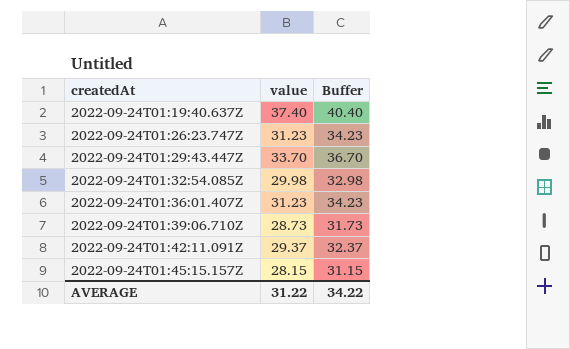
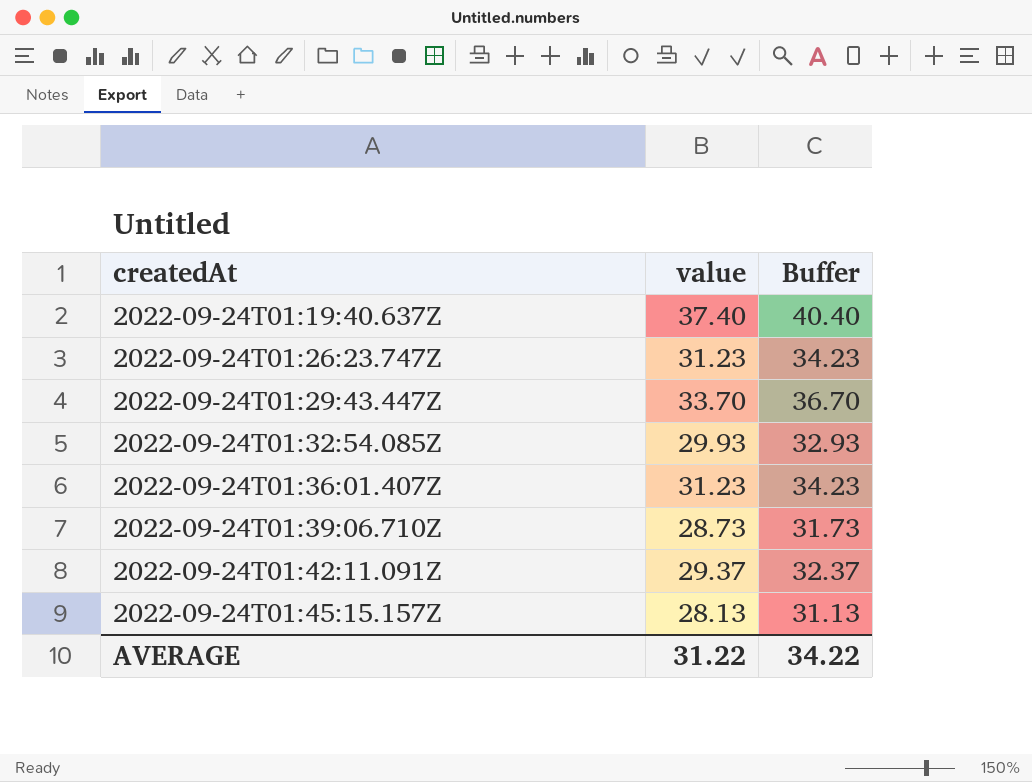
2022-09-24T01:32:54.085Z | value: 29.98 -> 29.93
2022-09-24T01:32:54.085Z | Buffer: 32.98 -> 32.93
2022-09-24T01:45:15.157Z | value: 28.15 -> 28.13
2022-09-24T01:45:15.157Z | Buffer: 31.15 -> 31.13

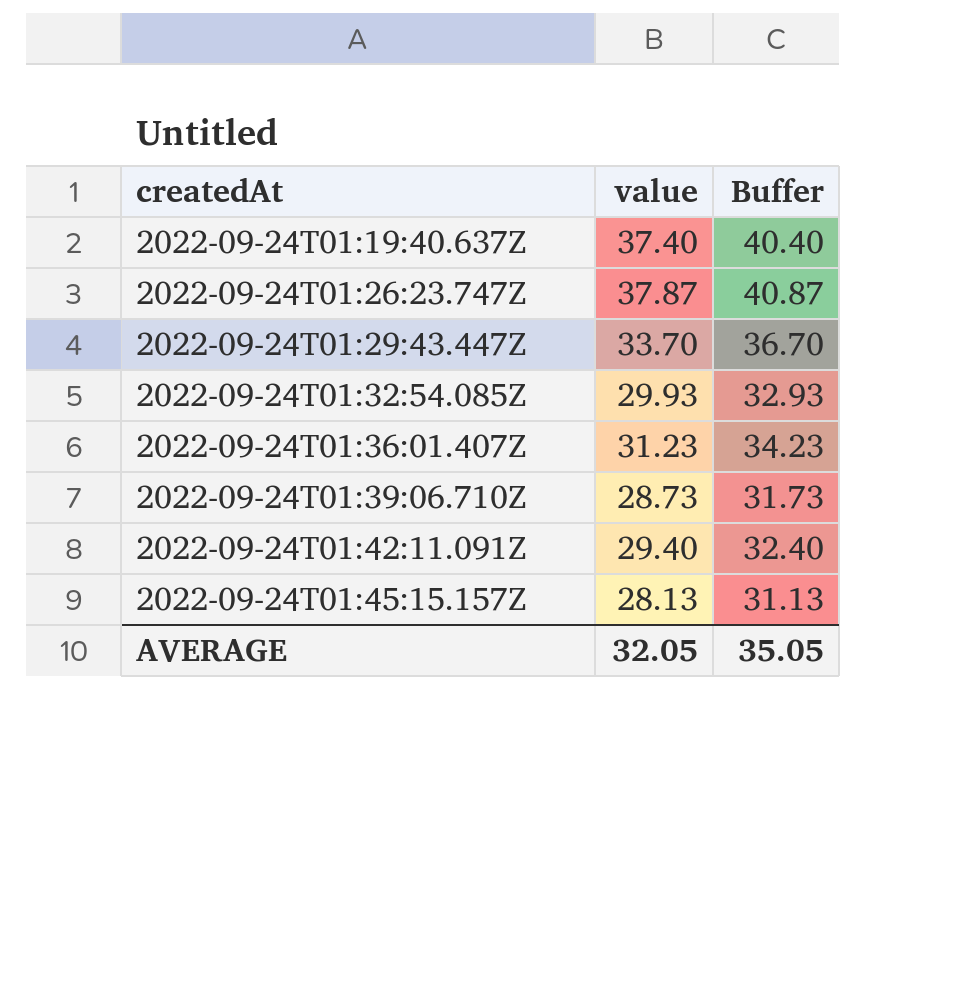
2022-09-24T01:26:23.747Z | value: 31.23 -> 37.87
2022-09-24T01:26:23.747Z | Buffer: 34.23 -> 40.87
2022-09-24T01:42:11.091Z | value: 29.37 -> 29.40
2022-09-24T01:42:11.091Z | Buffer: 32.37 -> 32.40
AVERAGE | value: 31.22 -> 32.05
AVERAGE | Buffer: 34.22 -> 35.05

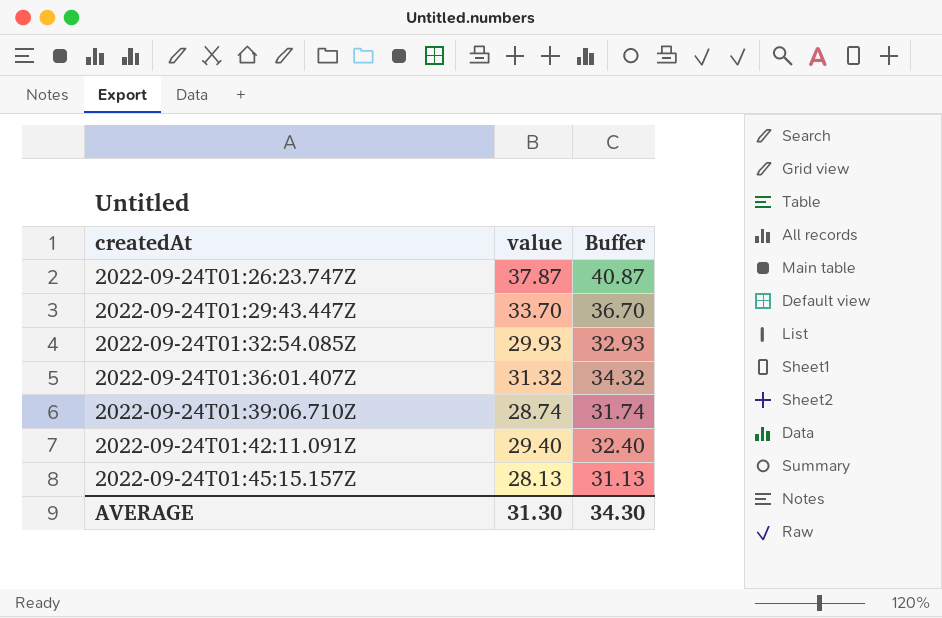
row 2022-09-24T01:19:40.637Z: 37.40 | 40.40 -> none
2022-09-24T01:36:01.407Z | value: 31.23 -> 31.32
2022-09-24T01:36:01.407Z | Buffer: 34.23 -> 34.32
2022-09-24T01:39:06.710Z | value: 28.73 -> 28.74
2022-09-24T01:39:06.710Z | Buffer: 31.73 -> 31.74
AVERAGE | value: 32.05 -> 31.30
AVERAGE | Buffer: 35.05 -> 34.30

